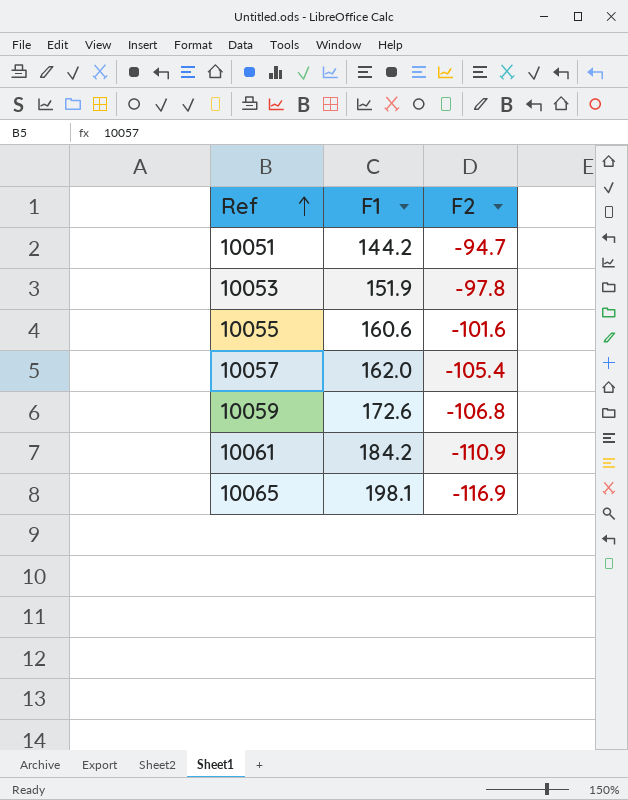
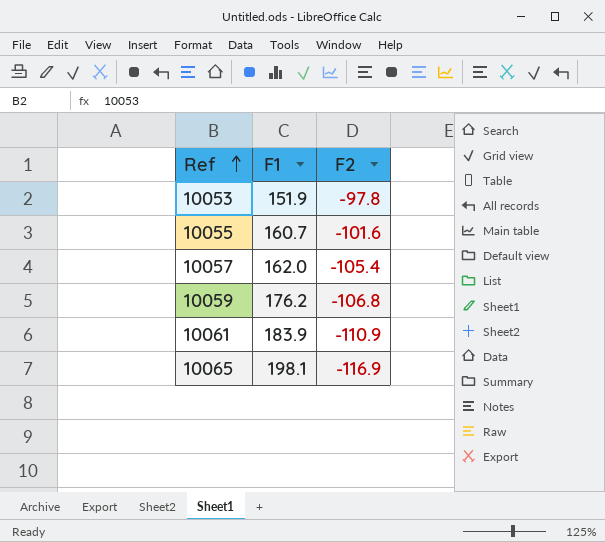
row 10051: 144.2 | -94.7 -> none
10055 | F1: 160.6 -> 160.7
10059 | F1: 172.6 -> 176.2
10061 | F1: 184.2 -> 183.9

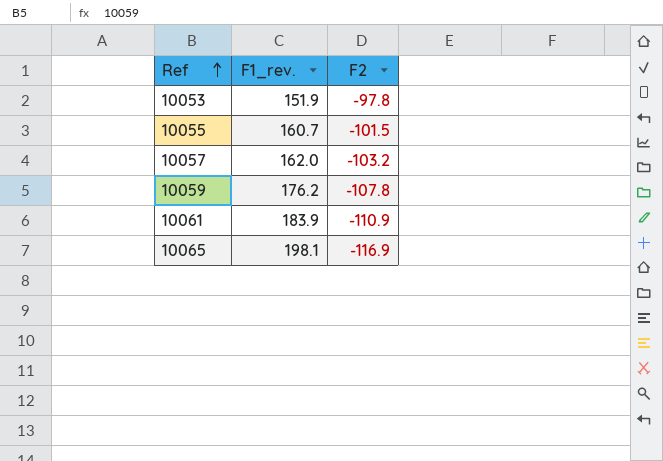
column name: F1 -> F1_rev.
10055 | F2: -101.6 -> -101.5
10057 | F2: -105.4 -> -103.2
10059 | F2: -106.8 -> -107.8

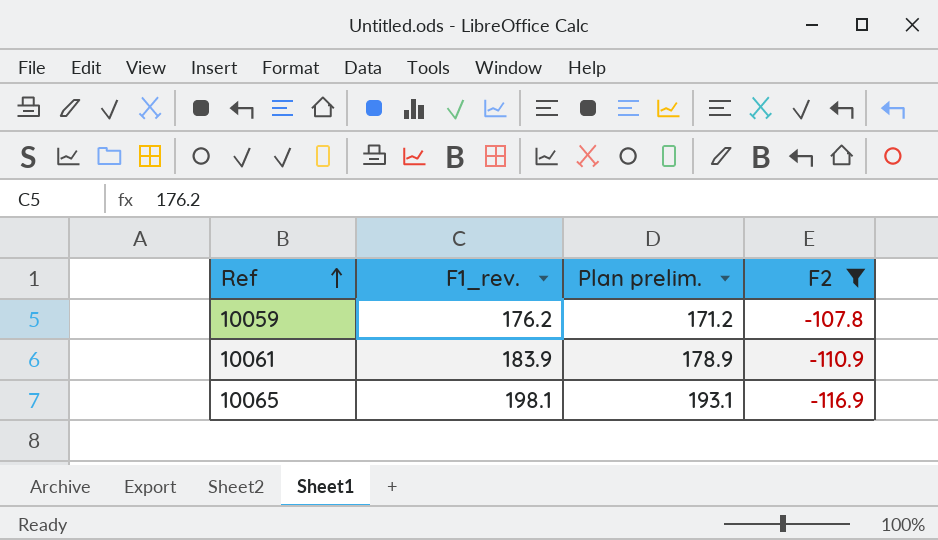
filter: none -> F2 <= -107.8
column Plan prelim. | formula: none -> [F1_rev.] - 5

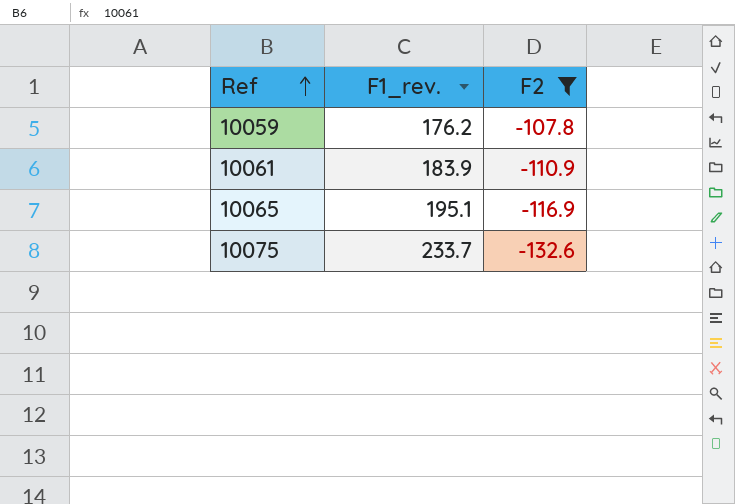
column Plan prelim. | formula: [F1_rev.] - 5 -> none
10065 | F1_rev.: 198.1 -> 195.1
row 10075: none -> 233.7 | -132.6

